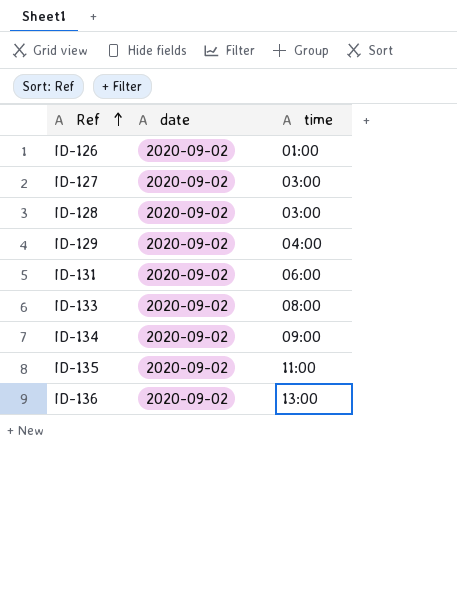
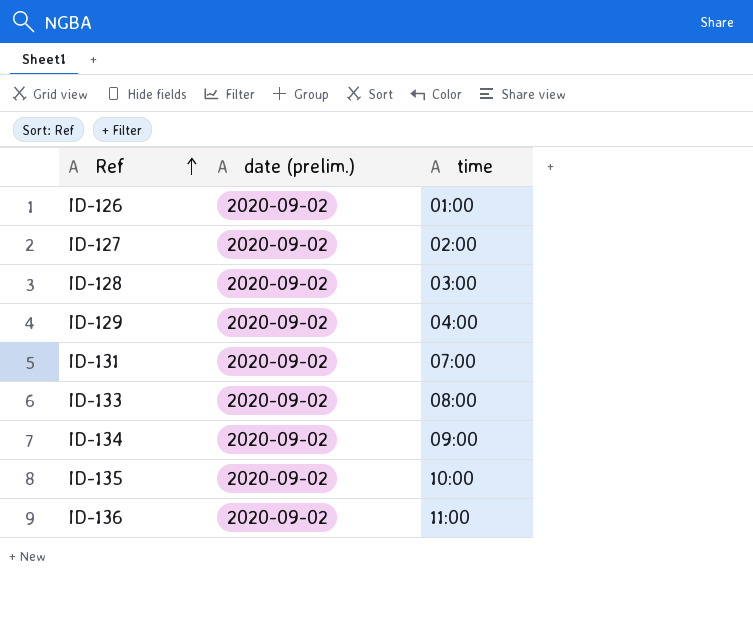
column name: date -> date (prelim.)
ID-127 | time: 03:00 -> 02:00
ID-131 | time: 06:00 -> 07:00
ID-135 | time: 11:00 -> 10:00
ID-136 | time: 13:00 -> 11:00

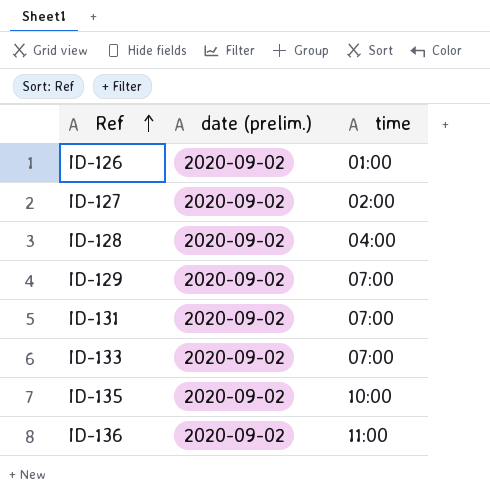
row ID-134: 2020-09-02 | 09:00 -> none
ID-128 | time: 03:00 -> 04:00
ID-129 | time: 04:00 -> 07:00
ID-133 | time: 08:00 -> 07:00

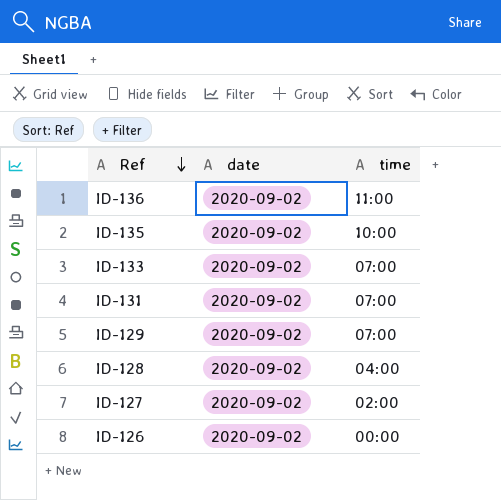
row order: Ref ascending -> Ref descending
column name: date (prelim.) -> date
ID-126 | time: 01:00 -> 00:00

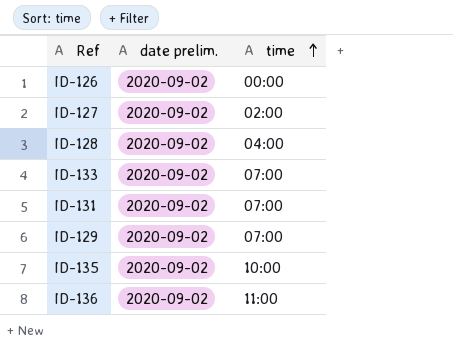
row order: Ref descending -> time ascending
column name: date -> date prelim.

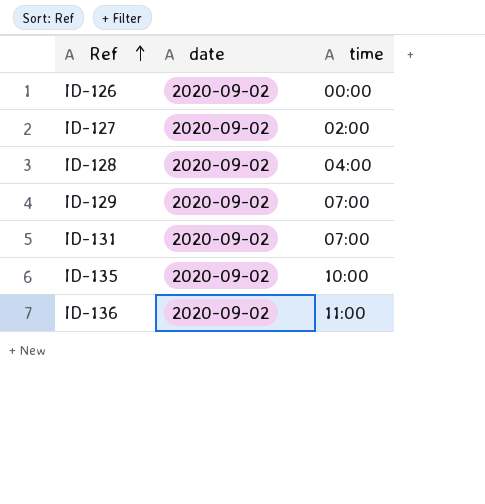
row order: time ascending -> Ref ascending
column name: date prelim. -> date
row ID-133: 2020-09-02 | 07:00 -> none

